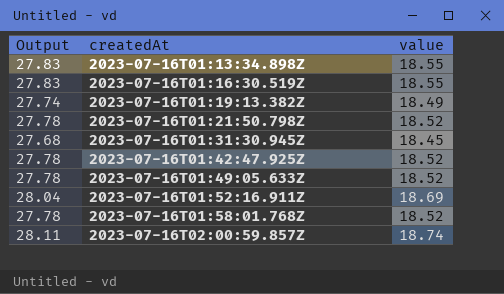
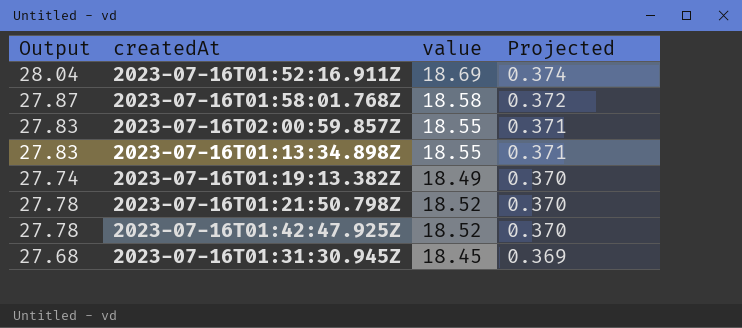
row order: createdAt ascending -> Projected descending
column Projected | formula: none -> [value] * 0.02
row 2023-07-16T01:16:30.519Z: 27.83 | 18.55 -> none
row 2023-07-16T01:49:05.633Z: 27.78 | 18.52 -> none
2023-07-16T01:58:01.768Z | Output: 27.78 -> 27.87
2023-07-16T01:58:01.768Z | value: 18.52 -> 18.58
2023-07-16T02:00:59.857Z | Output: 28.11 -> 27.83
2023-07-16T02:00:59.857Z | value: 18.74 -> 18.55

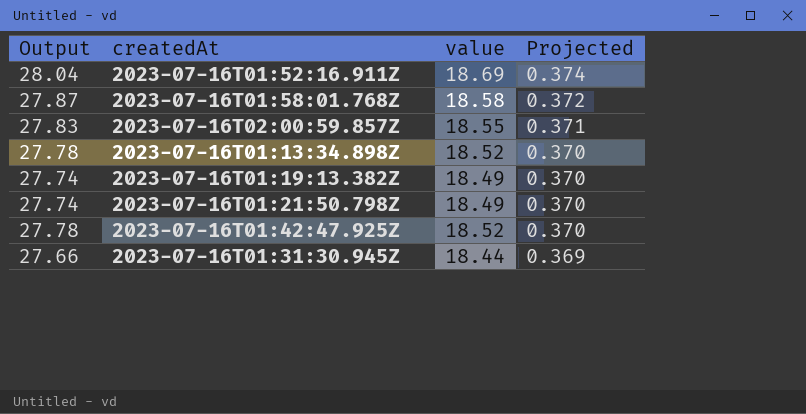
2023-07-16T01:13:34.898Z | Output: 27.83 -> 27.78
2023-07-16T01:13:34.898Z | value: 18.55 -> 18.52
2023-07-16T01:13:34.898Z | Projected: 0.371 -> 0.370
2023-07-16T01:21:50.798Z | Output: 27.78 -> 27.74
2023-07-16T01:21:50.798Z | value: 18.52 -> 18.49
2023-07-16T01:31:30.945Z | Output: 27.68 -> 27.66
2023-07-16T01:31:30.945Z | value: 18.45 -> 18.44

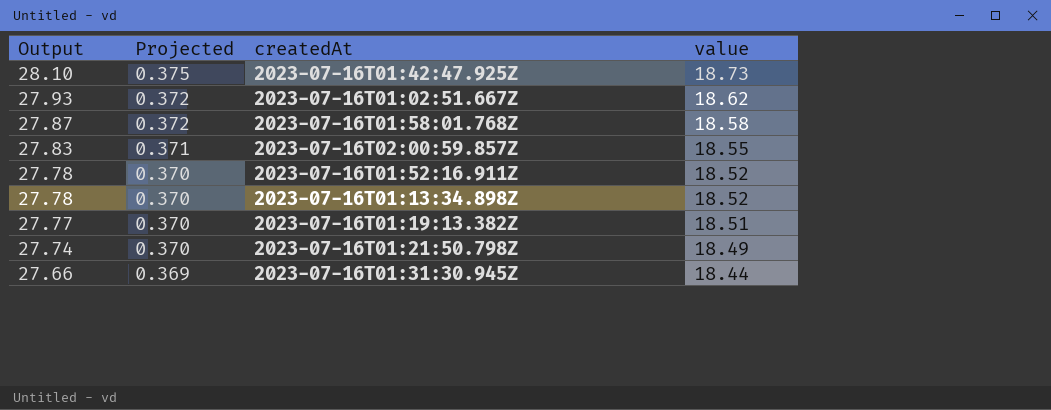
row order: Projected descending -> Output descending
column Projected | position: 4 -> 2
2023-07-16T01:42:47.925Z | Output: 27.78 -> 28.10
2023-07-16T01:42:47.925Z | Projected: 0.370 -> 0.375
2023-07-16T01:42:47.925Z | value: 18.52 -> 18.73
row 2023-07-16T01:02:51.667Z: none -> 27.93 | 0.372 | 18.62
2023-07-16T01:52:16.911Z | Output: 28.04 -> 27.78
2023-07-16T01:52:16.911Z | Projected: 0.374 -> 0.370
2023-07-16T01:52:16.911Z | value: 18.69 -> 18.52
2023-07-16T01:19:13.382Z | Output: 27.74 -> 27.77
2023-07-16T01:19:13.382Z | value: 18.49 -> 18.51

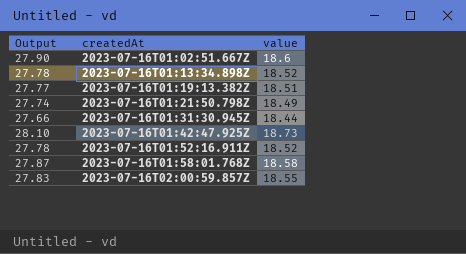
row order: Output descending -> createdAt ascending
column Projected | formula: [value] * 0.02 -> none
2023-07-16T01:02:51.667Z | Output: 27.93 -> 27.90
2023-07-16T01:02:51.667Z | value: 18.62 -> 18.6

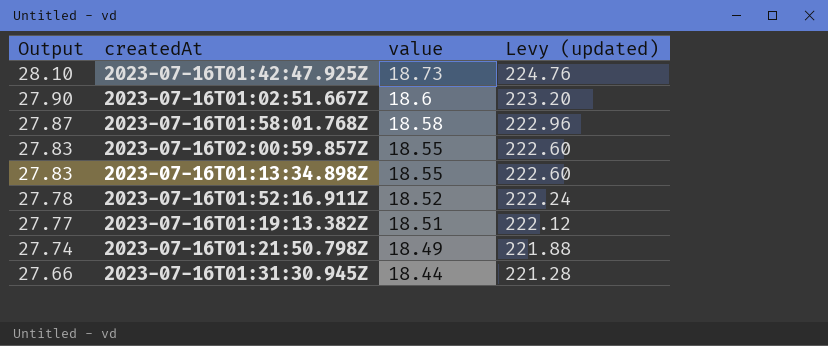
row order: createdAt ascending -> Output descending
column Levy (updated) | formula: none -> [value] * 12
2023-07-16T01:13:34.898Z | Output: 27.78 -> 27.83
2023-07-16T01:13:34.898Z | value: 18.52 -> 18.55

